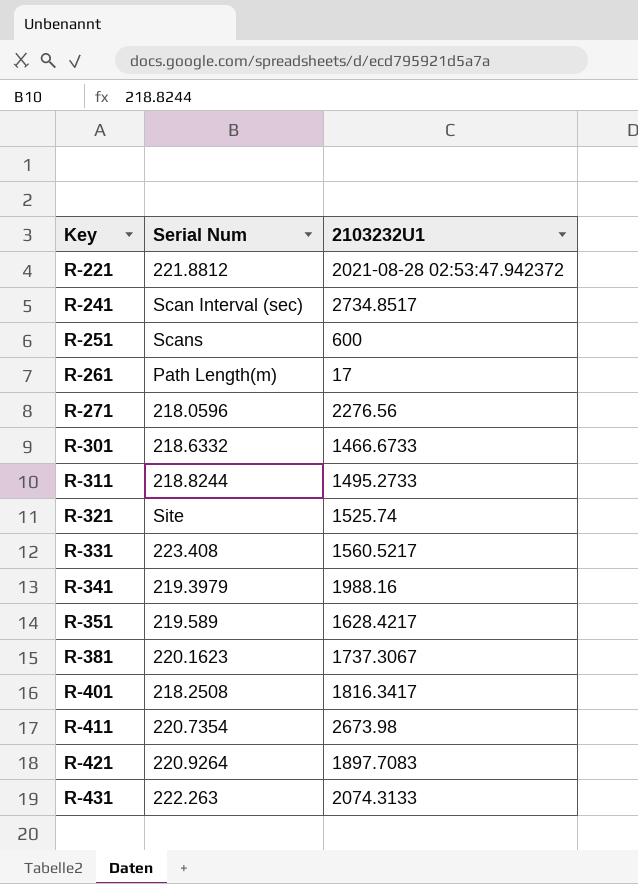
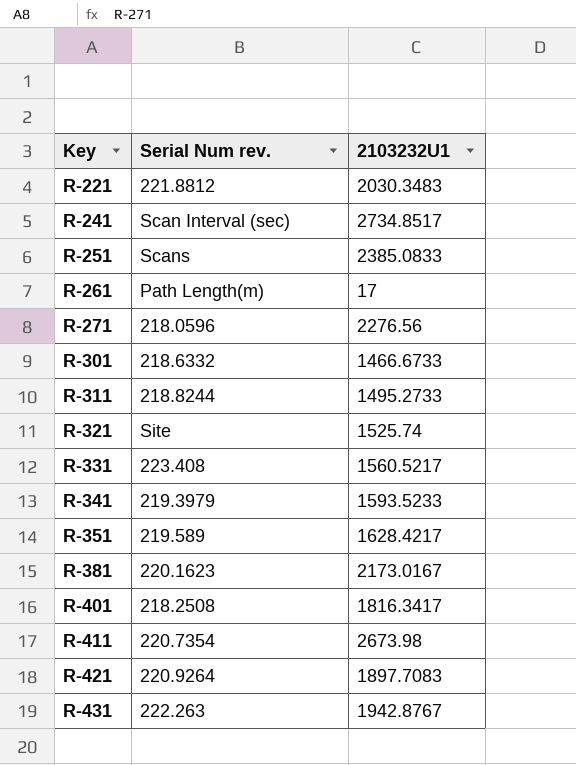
column name: Serial Num -> Serial Num rev.
R-221 | 2103232U1: 2021-08-28 02:53:47.942372 -> 2030.3483
R-251 | 2103232U1: 600 -> 2385.0833
R-341 | 2103232U1: 1988.16 -> 1593.5233
R-381 | 2103232U1: 1737.3067 -> 2173.0167
R-431 | 2103232U1: 2074.3133 -> 1942.8767

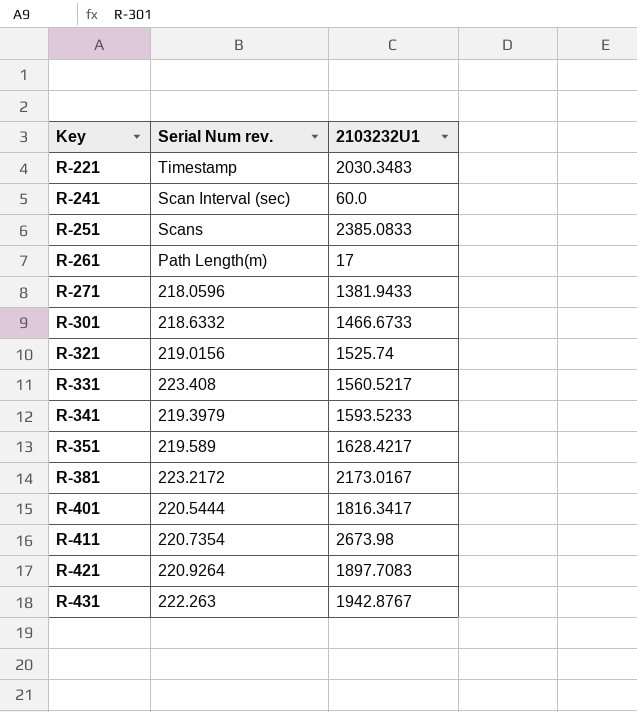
row R-311: 218.8244 | 1495.2733 -> none
R-221 | Serial Num rev.: 221.8812 -> Timestamp
R-241 | 2103232U1: 2734.8517 -> 60.0
R-271 | 2103232U1: 2276.56 -> 1381.9433
R-321 | Serial Num rev.: Site -> 219.0156
R-381 | Serial Num rev.: 220.1623 -> 223.2172
R-401 | Serial Num rev.: 218.2508 -> 220.5444

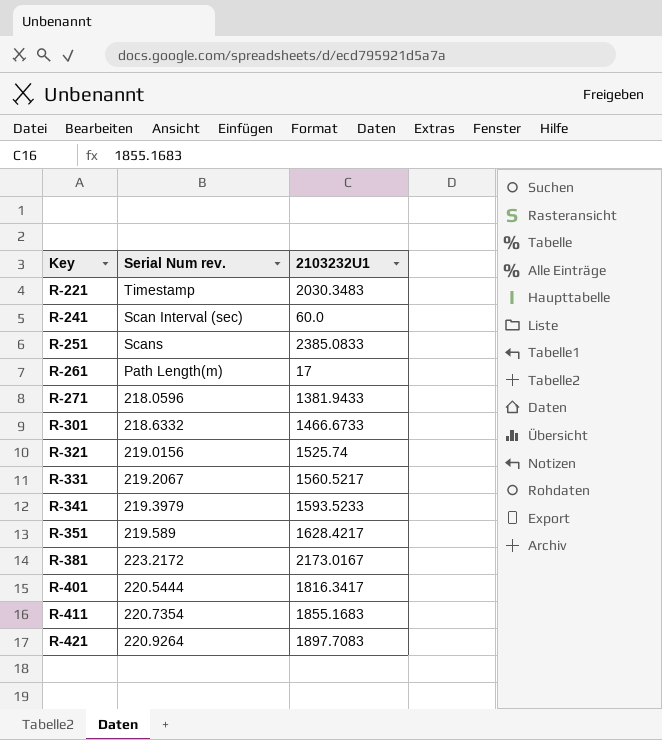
row R-431: 222.263 | 1942.8767 -> none
R-331 | Serial Num rev.: 223.408 -> 219.2067
R-411 | 2103232U1: 2673.98 -> 1855.1683

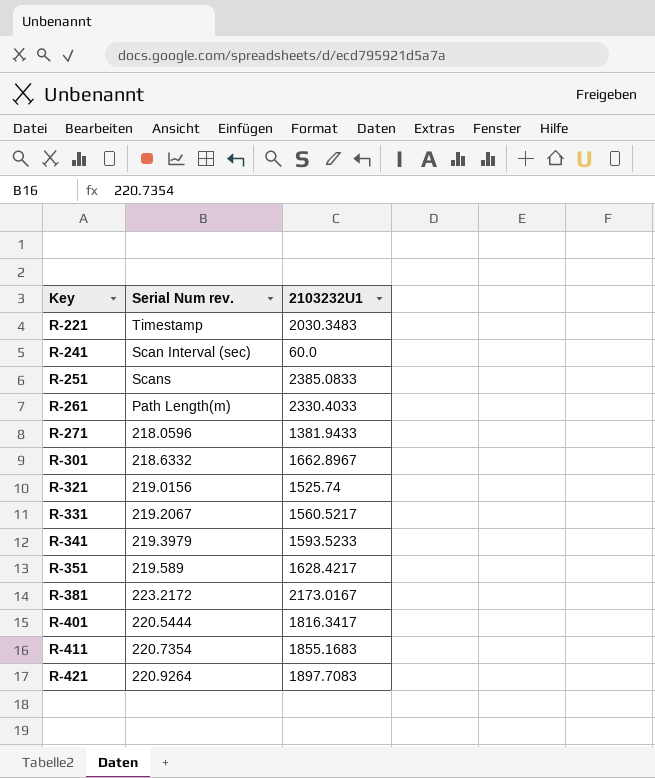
R-261 | 2103232U1: 17 -> 2330.4033
R-301 | 2103232U1: 1466.6733 -> 1662.8967

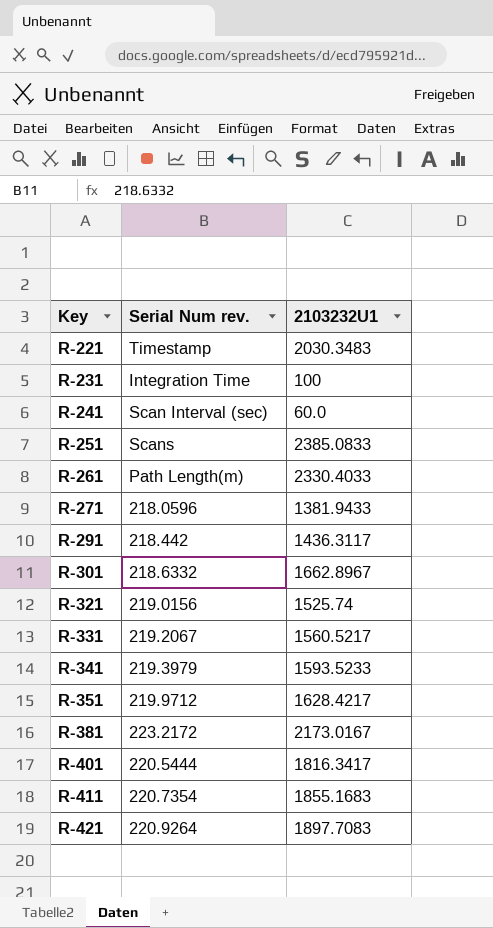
row R-231: none -> Integration Time | 100
row R-291: none -> 218.442 | 1436.3117
R-351 | Serial Num rev.: 219.589 -> 219.9712

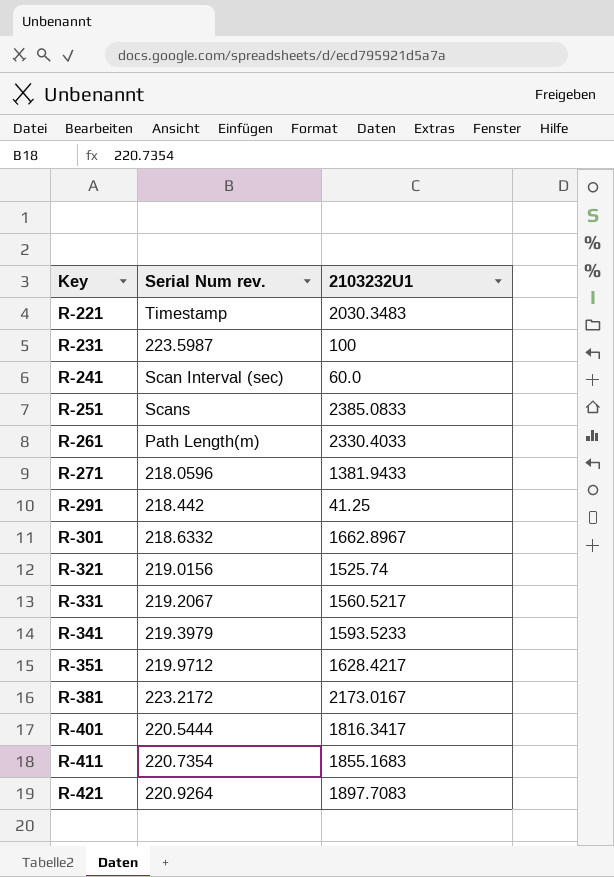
R-231 | Serial Num rev.: Integration Time -> 223.5987
R-291 | 2103232U1: 1436.3117 -> 41.25

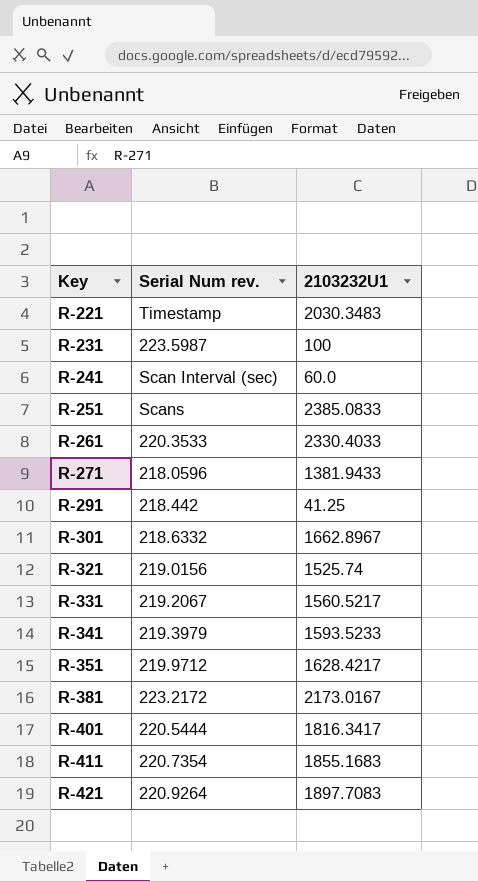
R-261 | Serial Num rev.: Path Length(m) -> 220.3533

